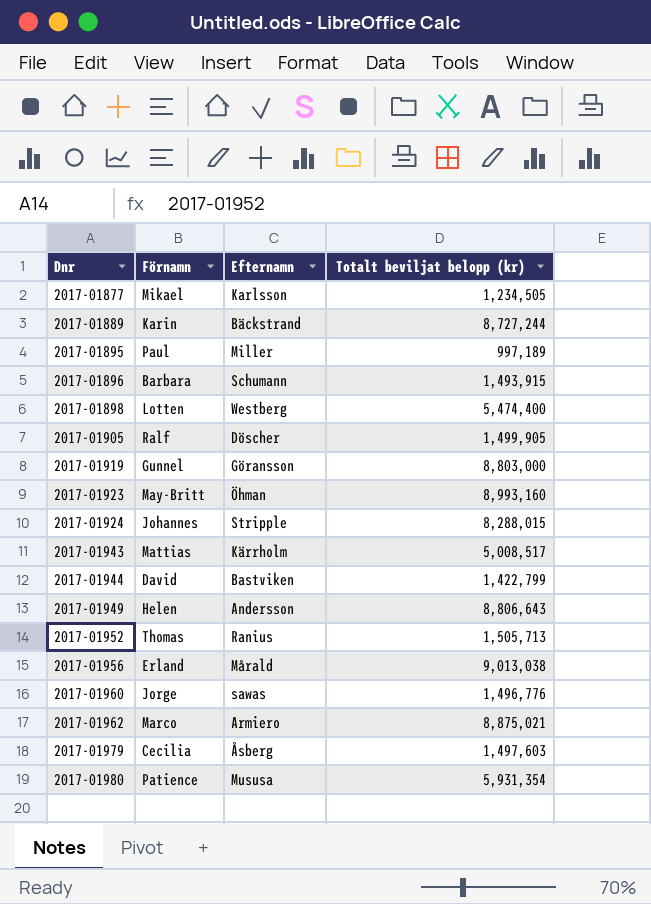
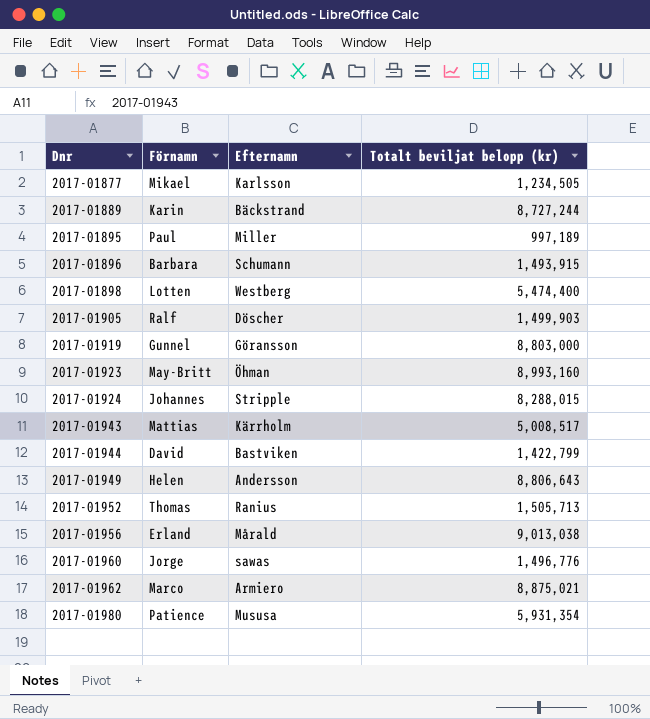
row 2017-01979: Cecilia | Åsberg | 1,497,603 -> none
2017-01905 | Totalt beviljat belopp (kr): 1,499,905 -> 1,499,903

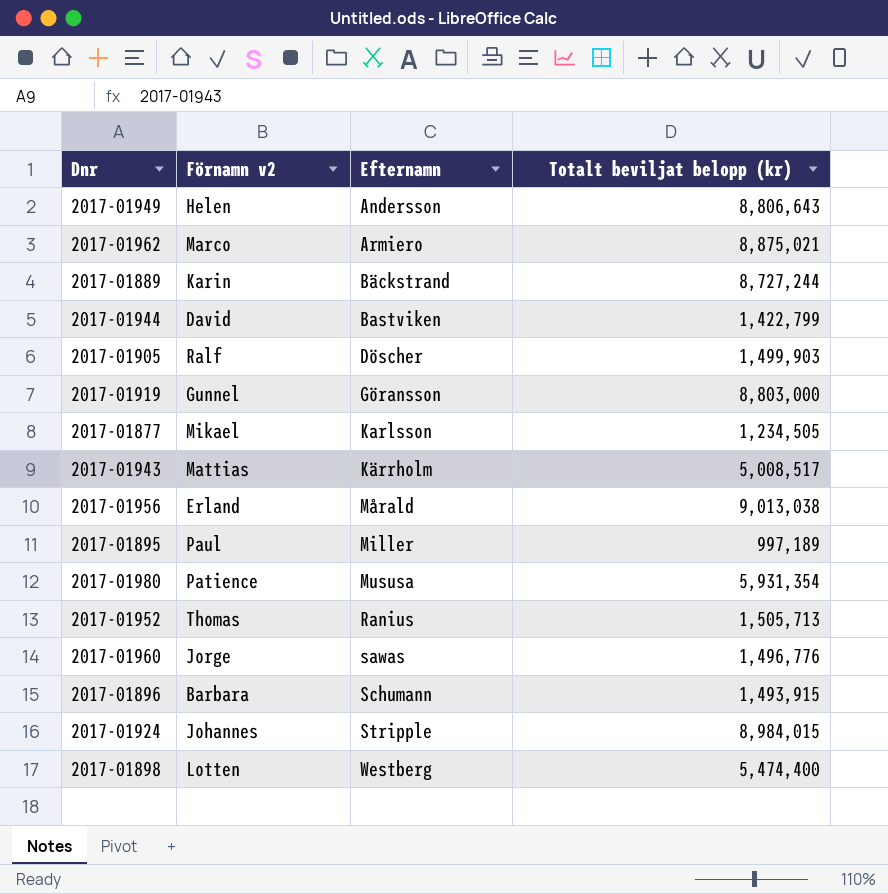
row order: Dnr ascending -> Efternamn ascending
column name: Förnamn -> Förnamn v2
row 2017-01923: May-Britt | Öhman | 8,993,160 -> none
2017-01924 | Totalt beviljat belopp (kr): 8,288,015 -> 8,984,015

